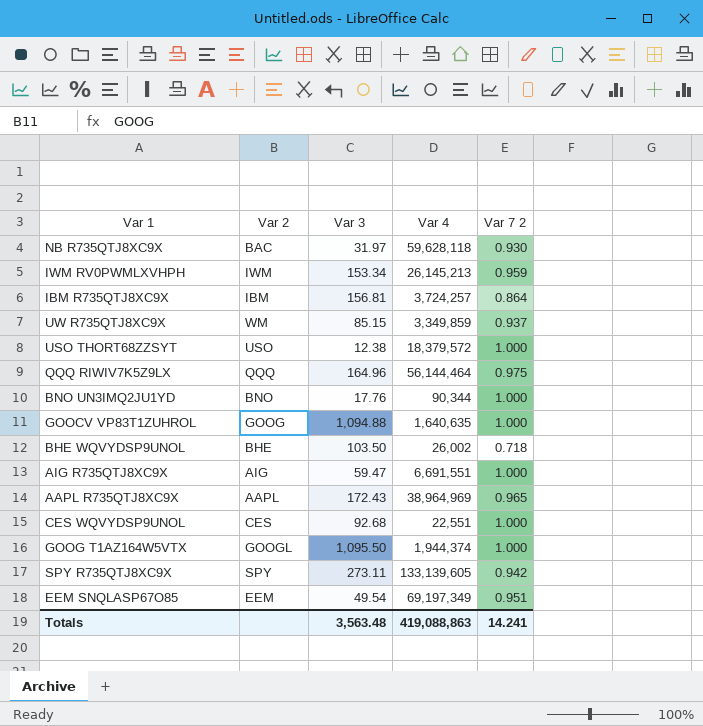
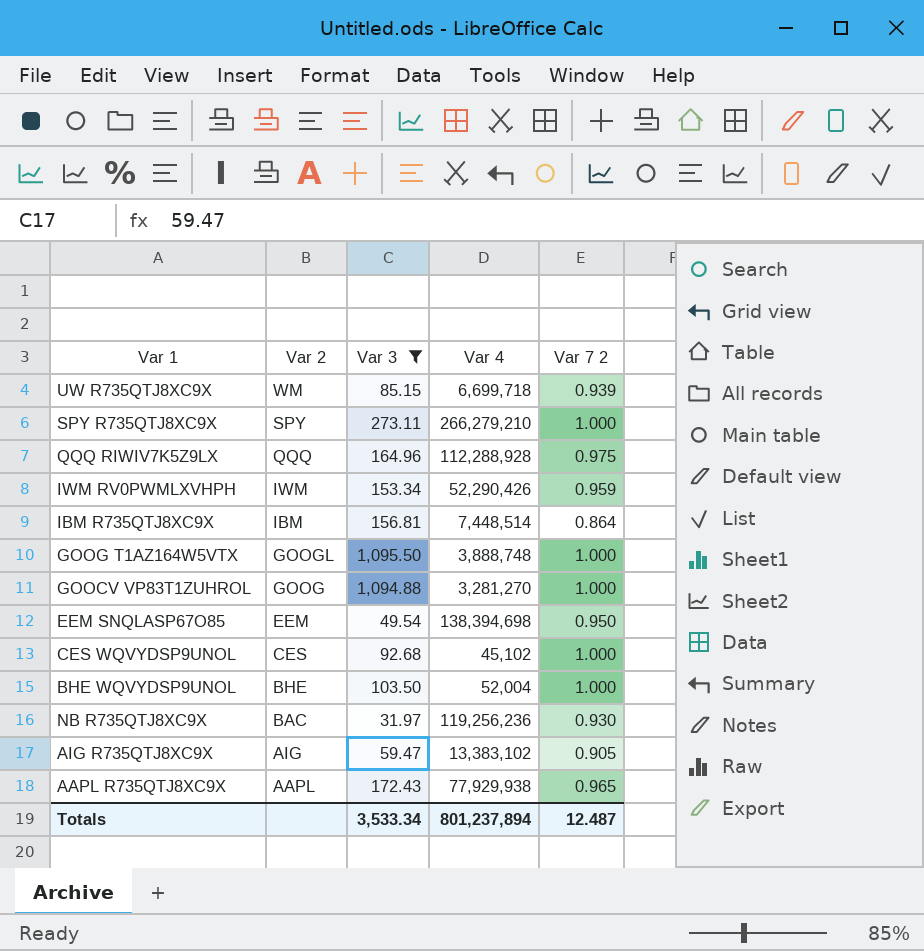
filter: none -> Var 3 >= 31.97
row order: none -> Var 2 descending
UW R735QTJ8XC9X | Var 4: 3,349,859 -> 6,699,718
UW R735QTJ8XC9X | Var 7 2: 0.937 -> 0.939
SPY R735QTJ8XC9X | Var 4: 133,139,605 -> 266,279,210
SPY R735QTJ8XC9X | Var 7 2: 0.942 -> 1.000
QQQ RIWIV7K5Z9LX | Var 4: 56,144,464 -> 112,288,928
IWM RV0PWMLXVHPH | Var 4: 26,145,213 -> 52,290,426
IBM R735QTJ8XC9X | Var 4: 3,724,257 -> 7,448,514
GOOG T1AZ164W5VTX | Var 4: 1,944,374 -> 3,888,748
GOOCV VP83T1ZUHROL | Var 4: 1,640,635 -> 3,281,270
EEM SNQLASP67O85 | Var 4: 69,197,349 -> 138,394,698
EEM SNQLASP67O85 | Var 7 2: 0.951 -> 0.950
CES WQVYDSP9UNOL | Var 4: 22,551 -> 45,102
BHE WQVYDSP9UNOL | Var 4: 26,002 -> 52,004
BHE WQVYDSP9UNOL | Var 7 2: 0.718 -> 1.000
NB R735QTJ8XC9X | Var 4: 59,628,118 -> 119,256,236
AIG R735QTJ8XC9X | Var 4: 6,691,551 -> 13,383,102
AIG R735QTJ8XC9X | Var 7 2: 1.000 -> 0.905
AAPL R735QTJ8XC9X | Var 4: 38,964,969 -> 77,929,938
Totals | Var 3: 3,563.48 -> 3,533.34
Totals | Var 4: 419,088,863 -> 801,237,894
Totals | Var 7 2: 14.241 -> 12.487

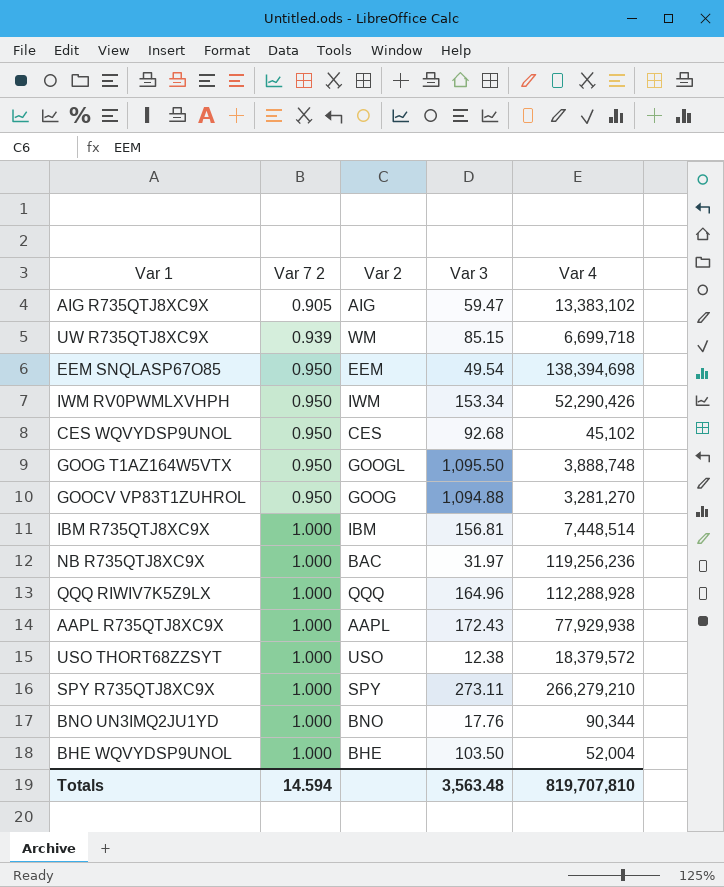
filter: Var 3 >= 31.97 -> none
row order: Var 2 descending -> Var 7 2 ascending
column Var 7 2 | position: 5 -> 2
IWM RV0PWMLXVHPH | Var 7 2: 0.959 -> 0.950
CES WQVYDSP9UNOL | Var 7 2: 1.000 -> 0.950
GOOG T1AZ164W5VTX | Var 7 2: 1.000 -> 0.950
GOOCV VP83T1ZUHROL | Var 7 2: 1.000 -> 0.950
IBM R735QTJ8XC9X | Var 7 2: 0.864 -> 1.000
NB R735QTJ8XC9X | Var 7 2: 0.930 -> 1.000
QQQ RIWIV7K5Z9LX | Var 7 2: 0.975 -> 1.000
AAPL R735QTJ8XC9X | Var 7 2: 0.965 -> 1.000
Totals | Var 7 2: 12.487 -> 14.594
Totals | Var 3: 3,533.34 -> 3,563.48
Totals | Var 4: 801,237,894 -> 819,707,810

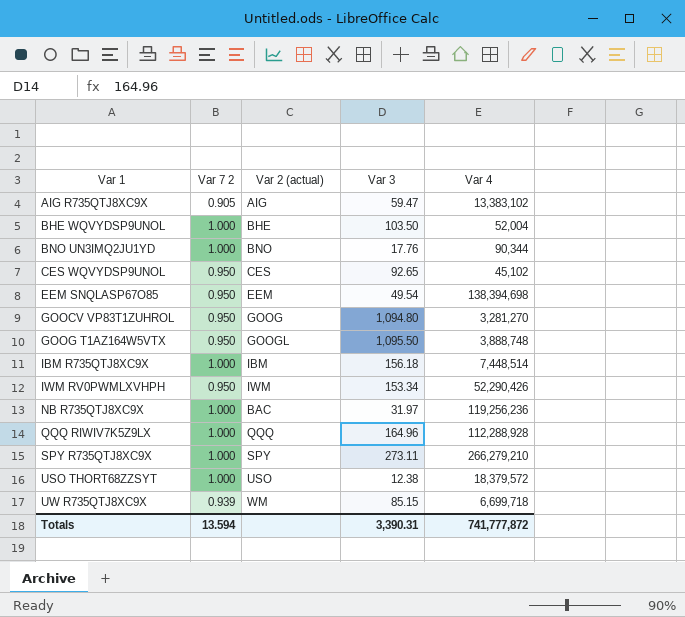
row order: Var 7 2 ascending -> Var 1 ascending
column name: Var 2 -> Var 2 (actual)
row AAPL R735QTJ8XC9X: 1.000 | AAPL | 172.43 | 77,929,938 -> none
CES WQVYDSP9UNOL | Var 3: 92.68 -> 92.65
GOOCV VP83T1ZUHROL | Var 3: 1,094.88 -> 1,094.80
IBM R735QTJ8XC9X | Var 3: 156.81 -> 156.18
Totals | Var 7 2: 14.594 -> 13.594
Totals | Var 3: 3,563.48 -> 3,390.31
Totals | Var 4: 819,707,810 -> 741,777,872

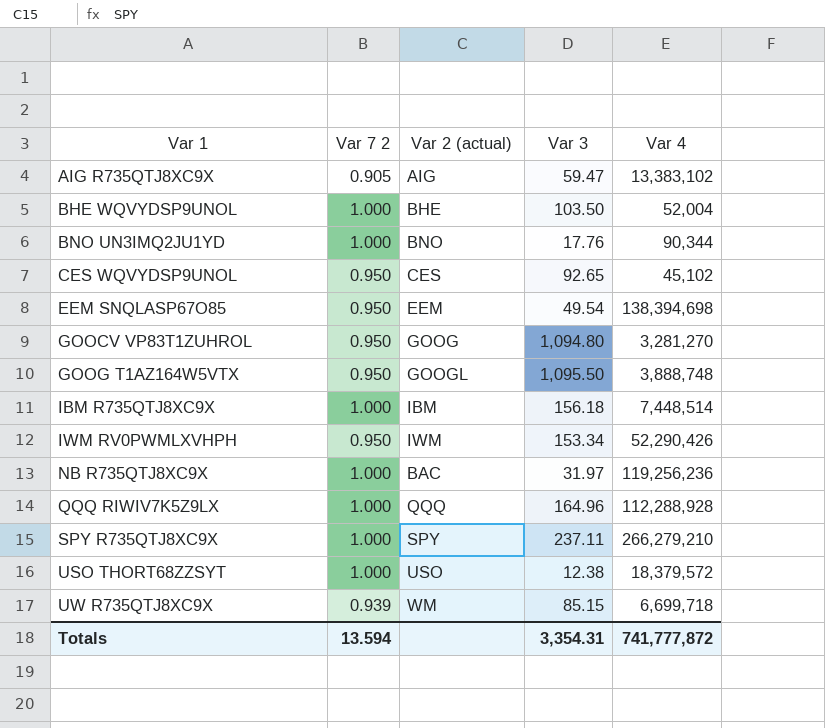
SPY R735QTJ8XC9X | Var 3: 273.11 -> 237.11
Totals | Var 3: 3,390.31 -> 3,354.31

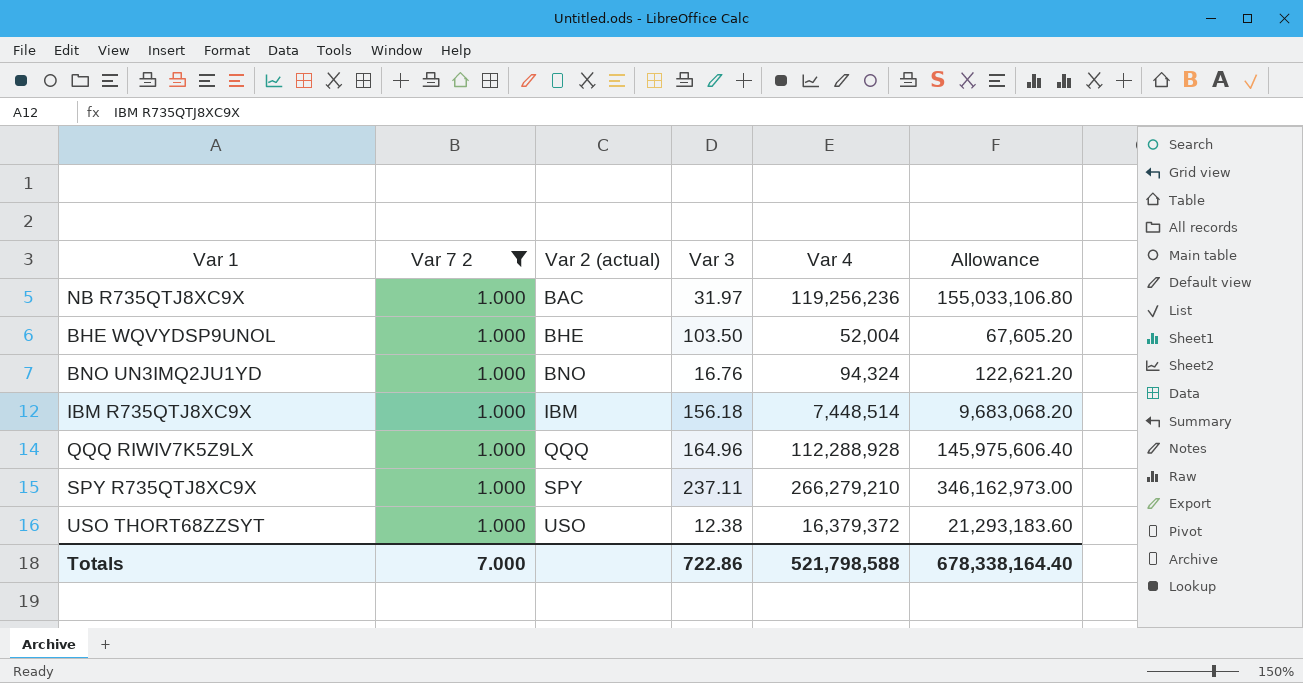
filter: none -> Var 7 2 = 1.000
row order: Var 1 ascending -> Var 2 (actual) ascending
column Allowance | formula: none -> [Var 4] * 1.3
BNO UN3IMQ2JU1YD | Var 3: 17.76 -> 16.76
BNO UN3IMQ2JU1YD | Var 4: 90,344 -> 94,324
USO THORT68ZZSYT | Var 4: 18,379,572 -> 16,379,372
Totals | Var 7 2: 13.594 -> 7.000
Totals | Var 3: 3,354.31 -> 722.86
Totals | Var 4: 741,777,872 -> 521,798,588

